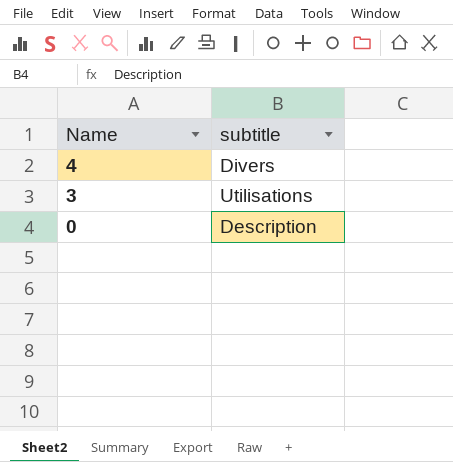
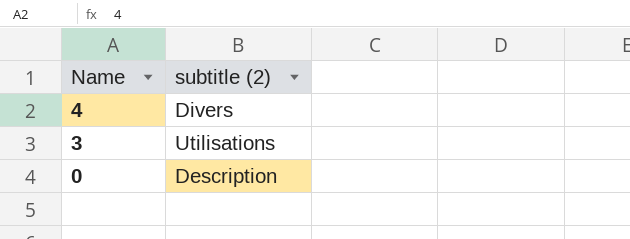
column name: subtitle -> subtitle (2)

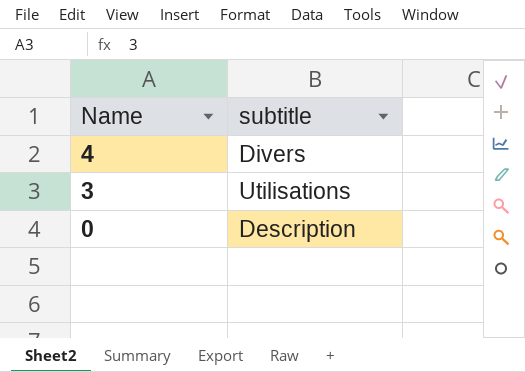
column name: subtitle (2) -> subtitle

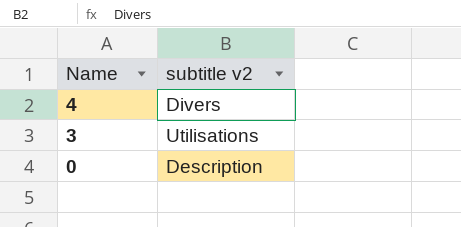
column name: subtitle -> subtitle v2

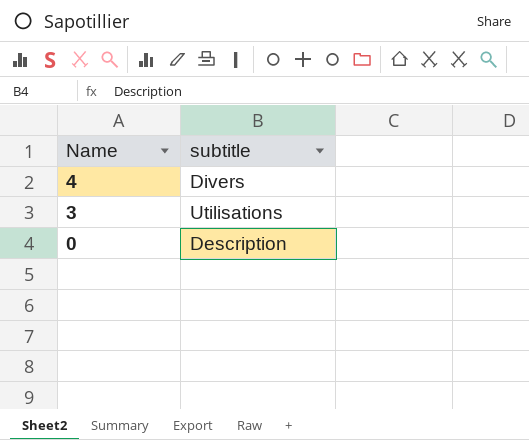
column name: subtitle v2 -> subtitle

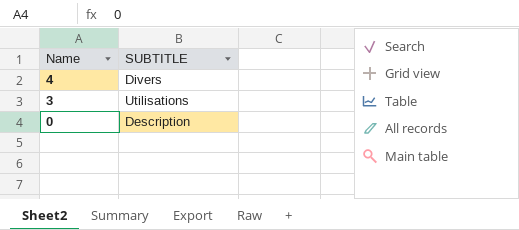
column name: subtitle -> SUBTITLE

